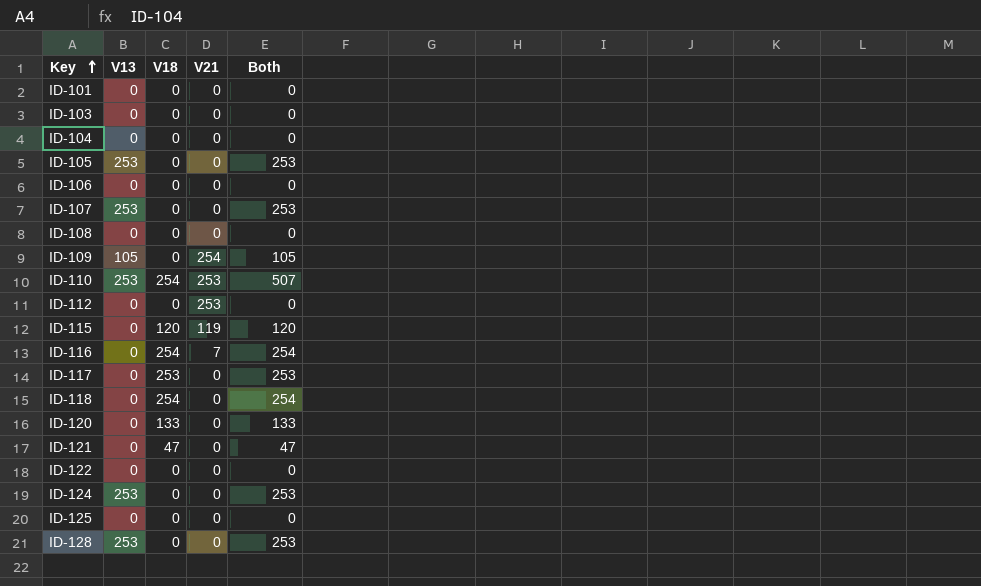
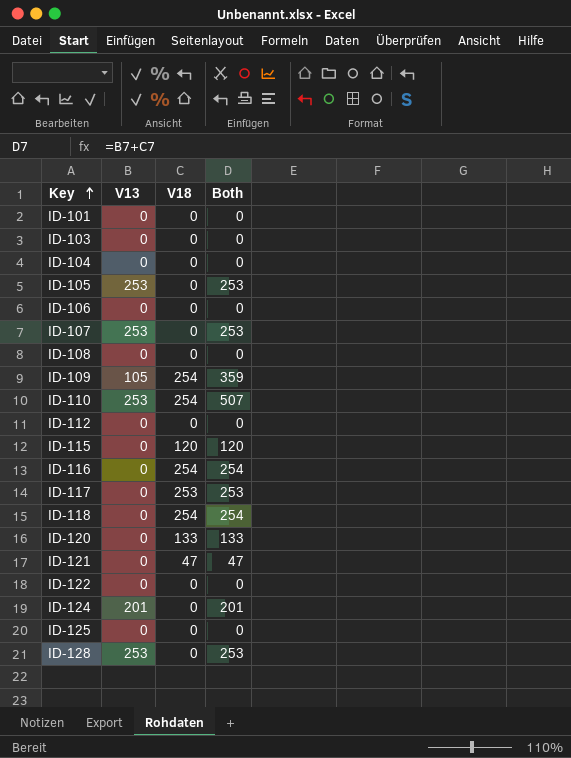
column V21 | position: 4 -> none
ID-109 | V18: 0 -> 254
ID-109 | Both: 105 -> 359
ID-124 | V13: 253 -> 201
ID-124 | Both: 253 -> 201

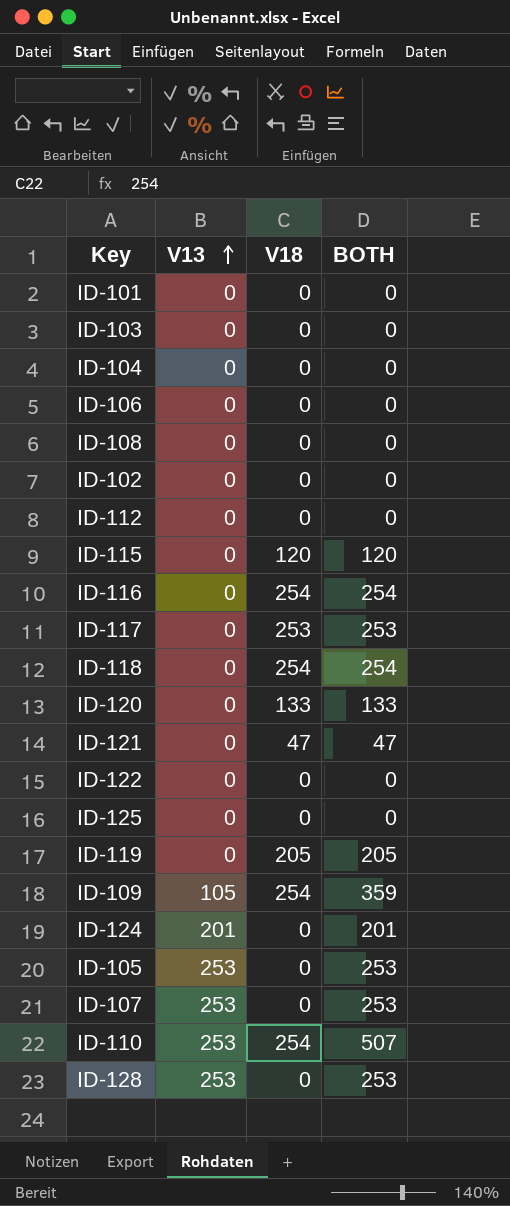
row order: Key ascending -> V13 ascending
column name: Both -> BOTH
row ID-102: none -> 0 | 0 | 0
row ID-119: none -> 0 | 205 | 205

